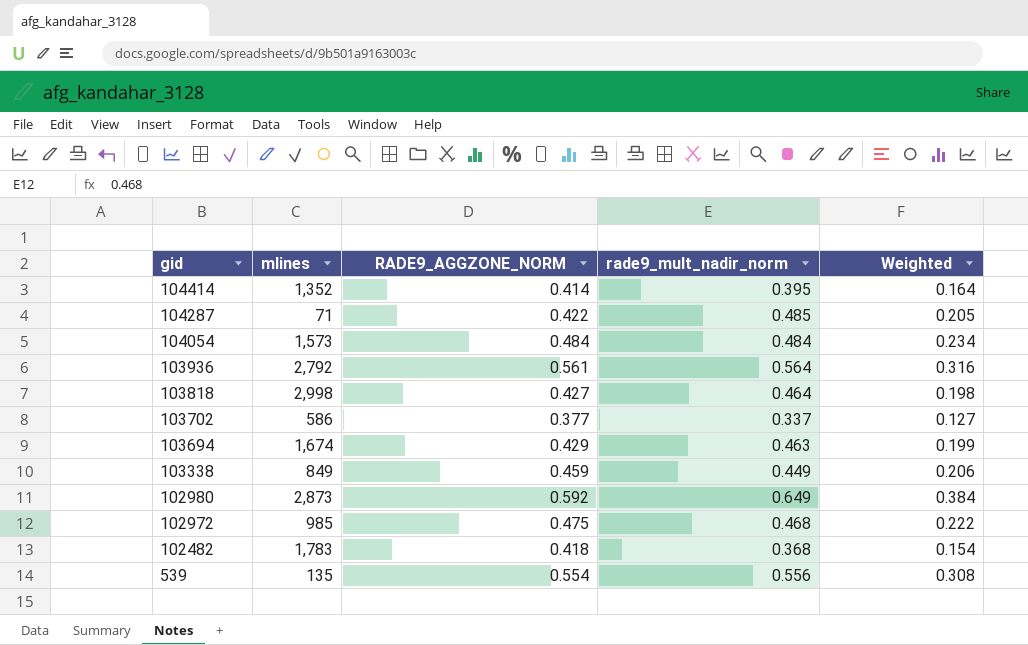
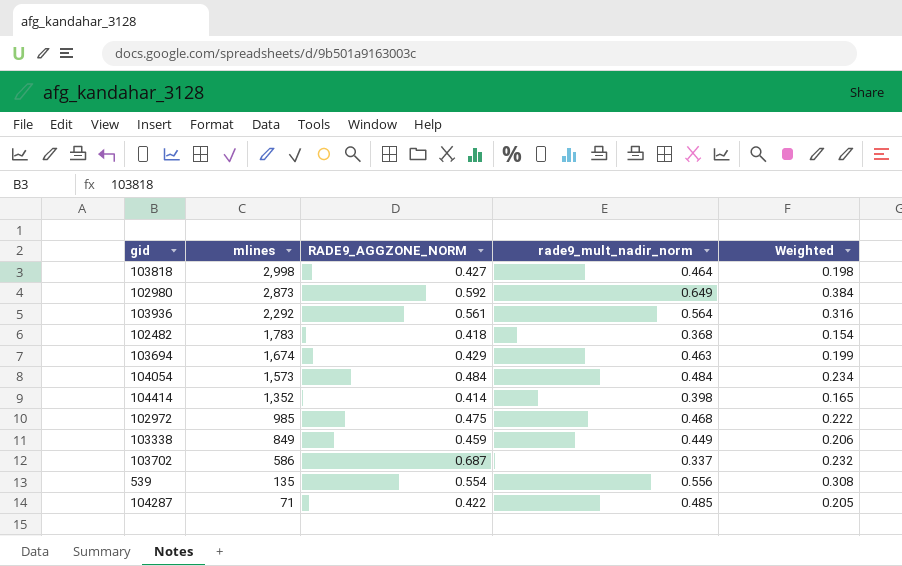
row order: gid descending -> mlines descending
103936 | mlines: 2,792 -> 2,292
104414 | rade9_mult_nadir_norm: 0.395 -> 0.398
104414 | Weighted: 0.164 -> 0.165
103702 | RADE9_AGGZONE_NORM: 0.377 -> 0.687
103702 | Weighted: 0.127 -> 0.232

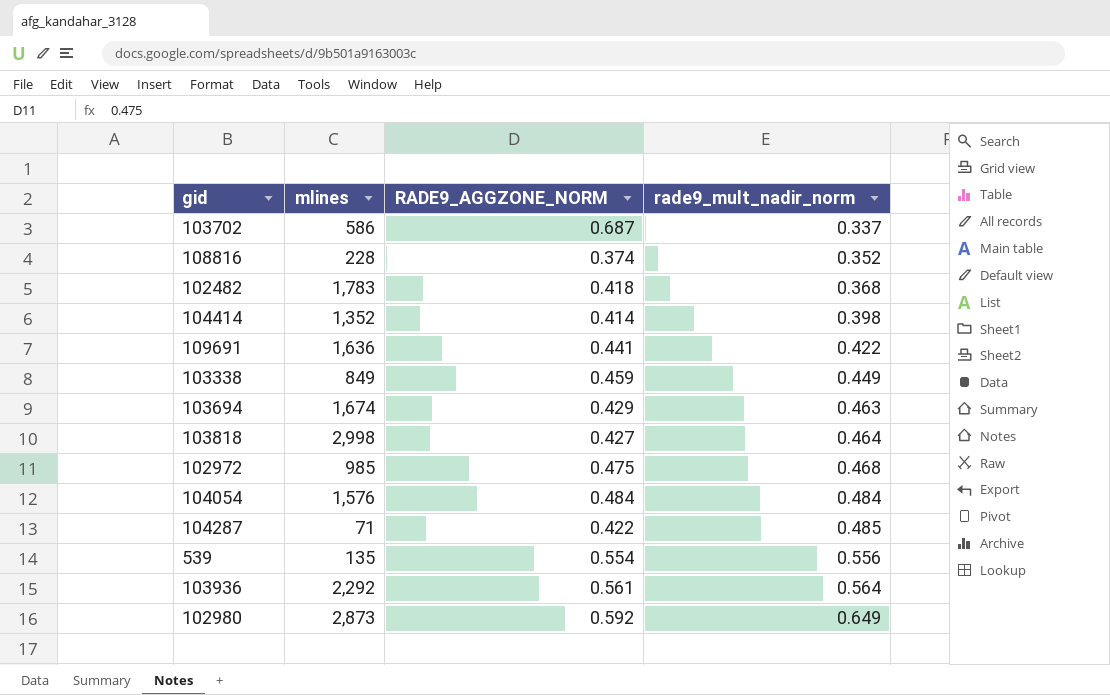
row order: mlines descending -> rade9_mult_nadir_norm ascending
column Weighted | formula: [RADE9_AGGZONE_NORM] * [rade9_mult_nadir_norm] -> none
row 108816: none -> 228 | 0.374 | 0.352
row 109691: none -> 1,636 | 0.441 | 0.422
104054 | mlines: 1,573 -> 1,576

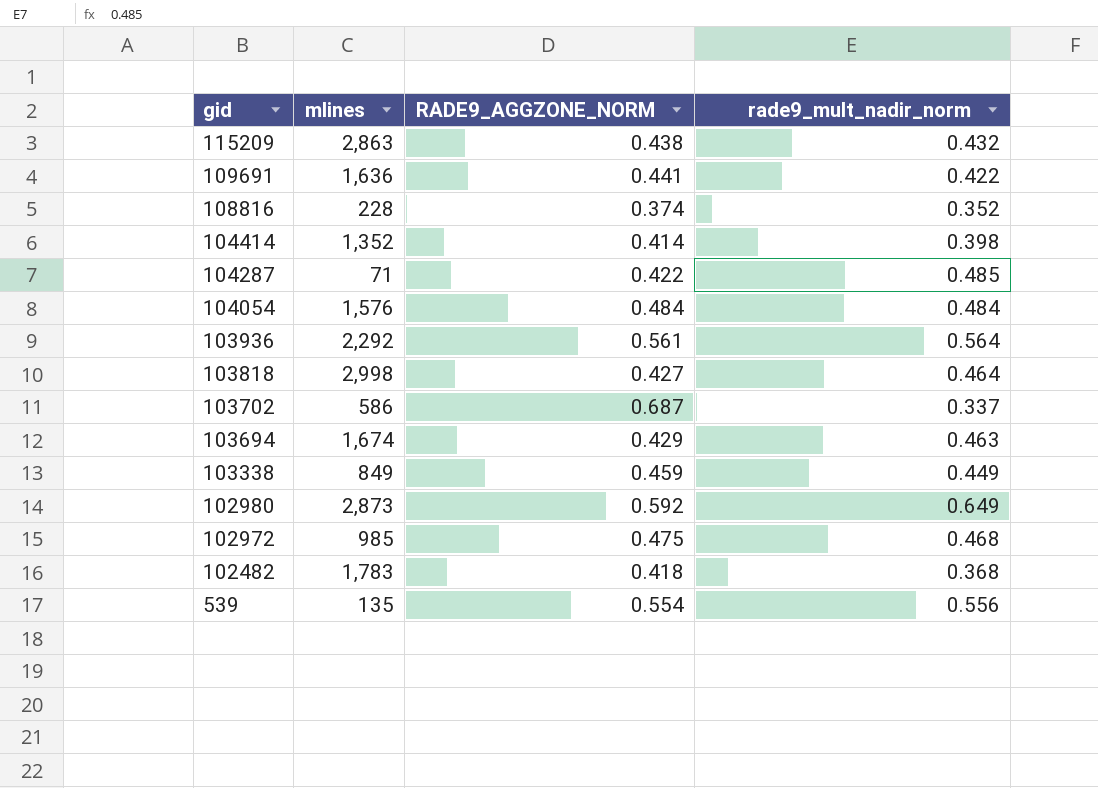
row order: rade9_mult_nadir_norm ascending -> gid descending
row 115209: none -> 2,863 | 0.438 | 0.432

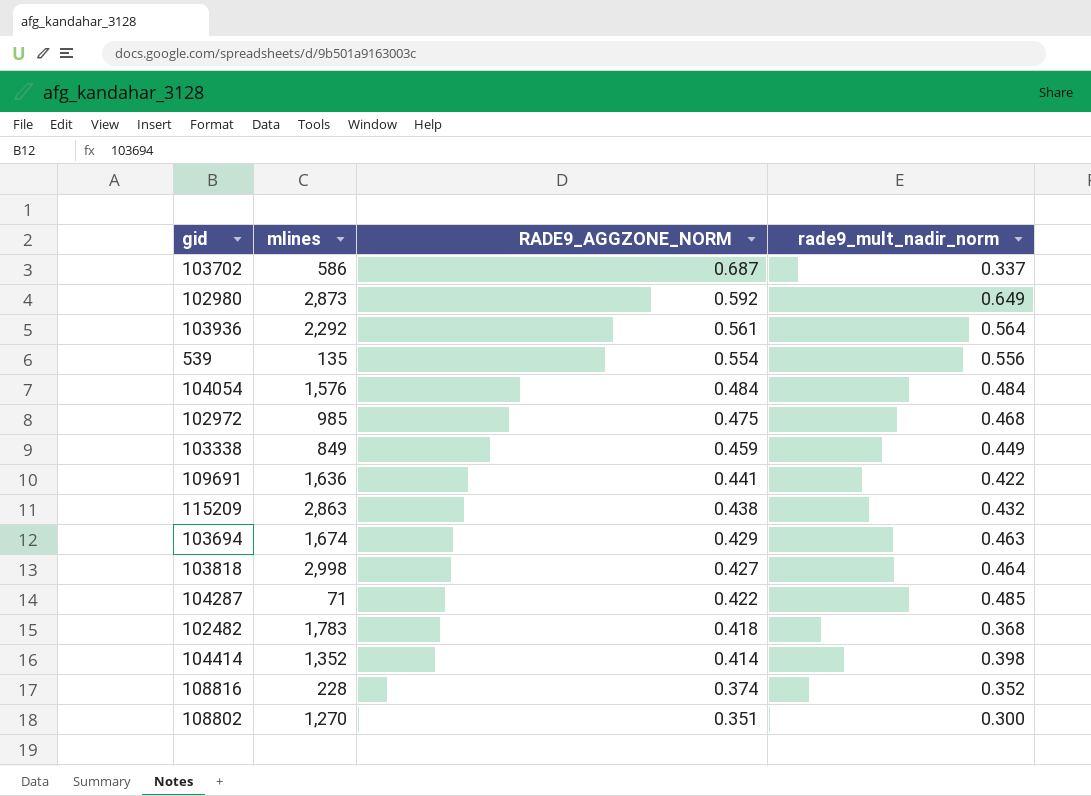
row order: gid descending -> RADE9_AGGZONE_NORM descending
row 108802: none -> 1,270 | 0.351 | 0.300

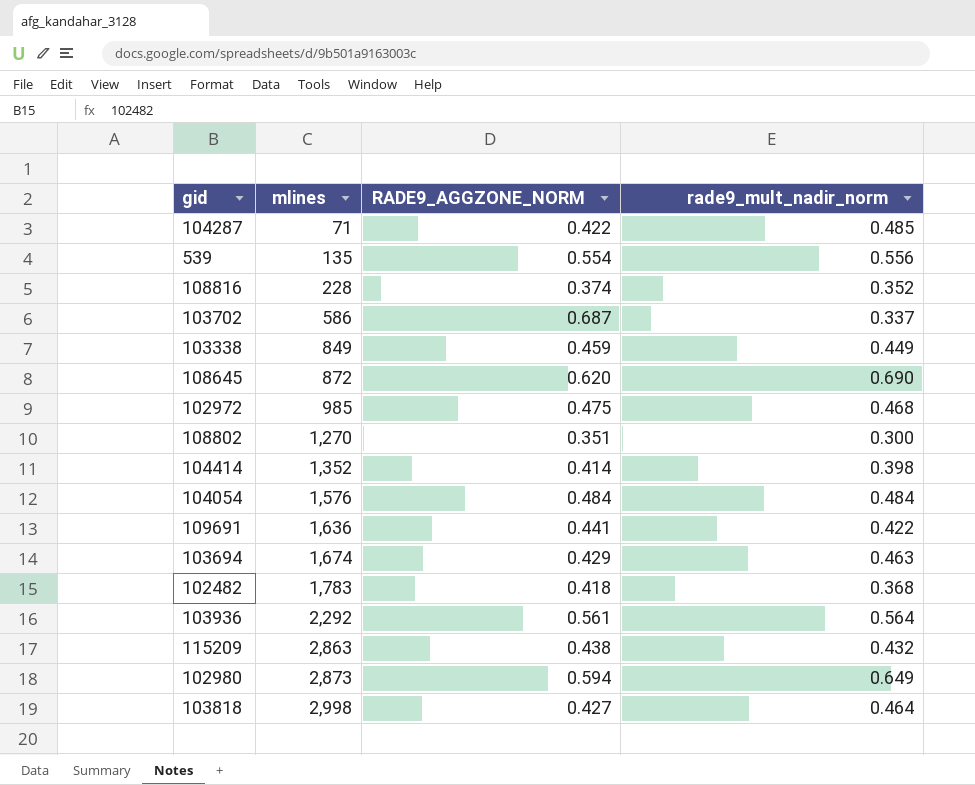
row order: RADE9_AGGZONE_NORM descending -> mlines ascending
row 108645: none -> 872 | 0.620 | 0.690
102980 | RADE9_AGGZONE_NORM: 0.592 -> 0.594

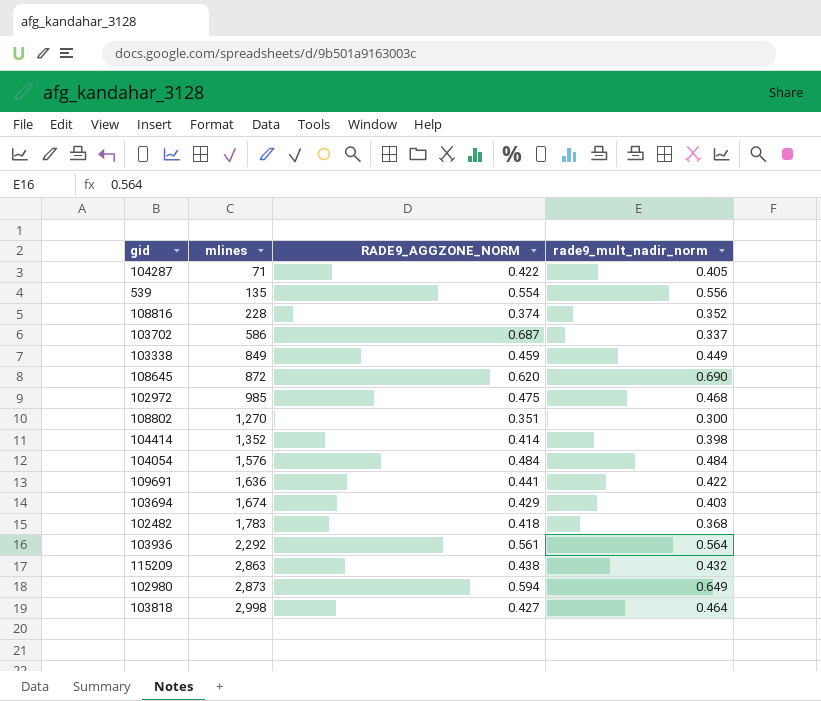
104287 | rade9_mult_nadir_norm: 0.485 -> 0.405
103694 | rade9_mult_nadir_norm: 0.463 -> 0.403

